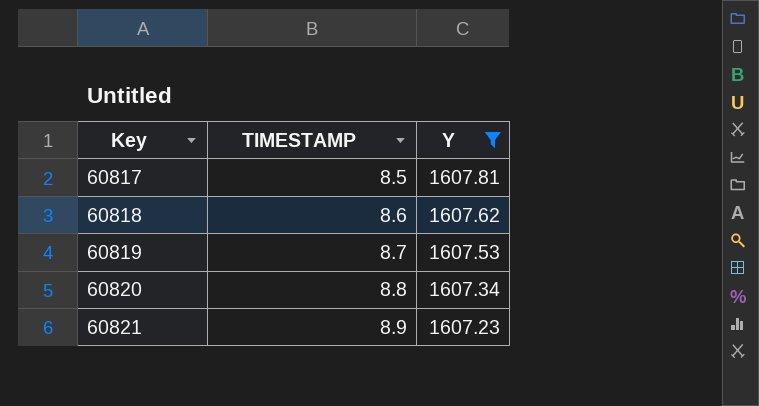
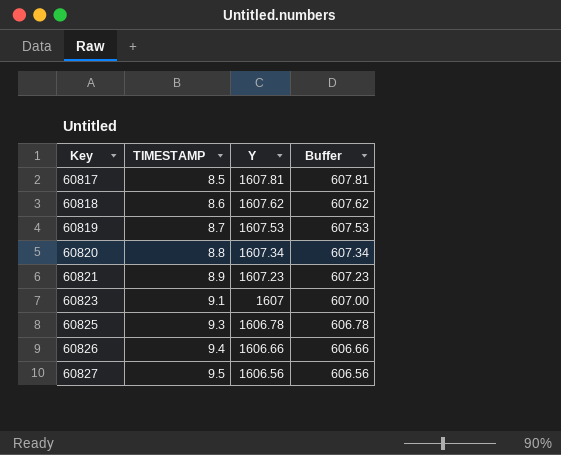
filter: Y >= 1607.23 -> none
column Buffer | formula: none -> [Y] - 1000

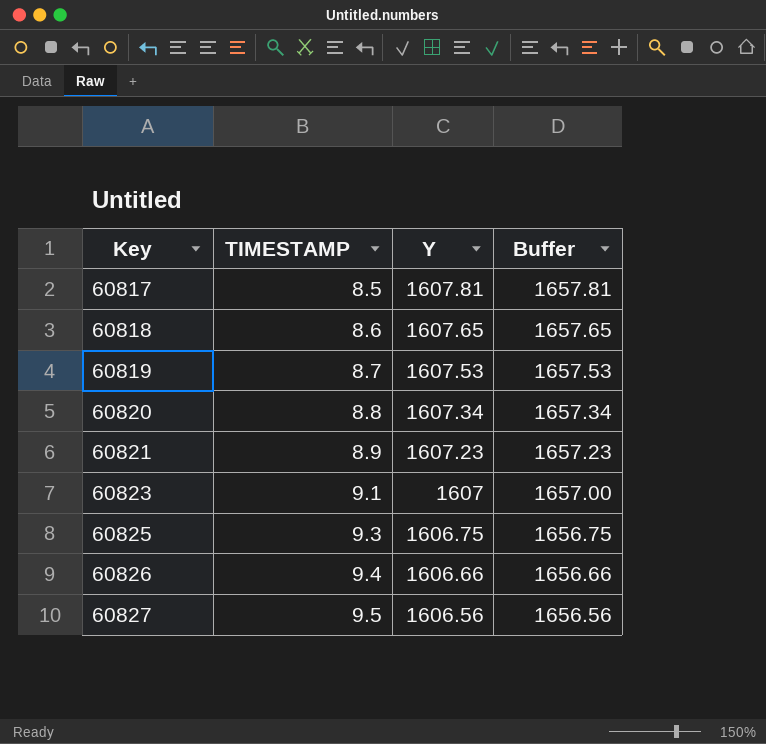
column Buffer | formula: [Y] - 1000 -> [Y] + 50
60818 | Y: 1607.62 -> 1607.65
60825 | Y: 1606.78 -> 1606.75

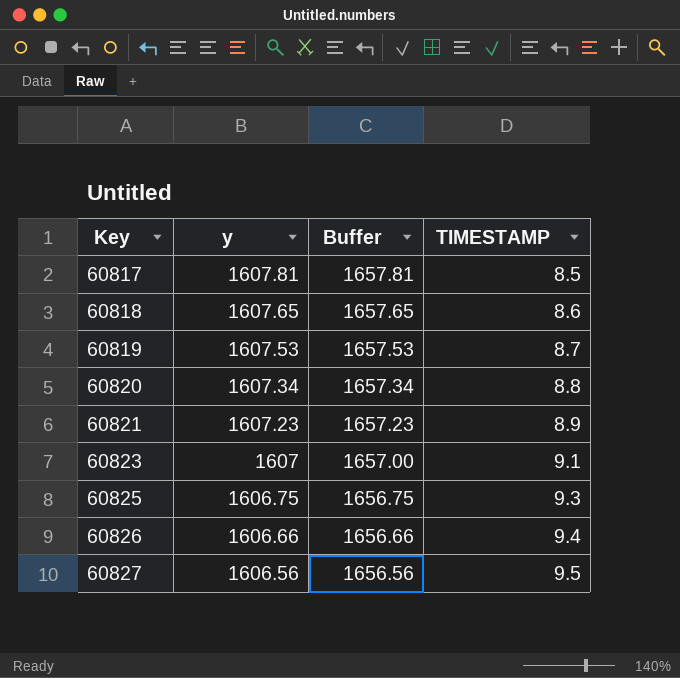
column name: Y -> y
column TIMESTAMP | position: 2 -> 4

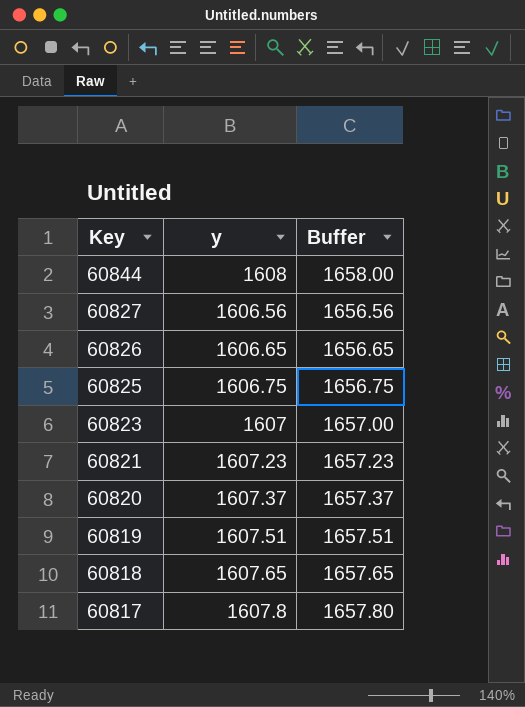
row order: Key ascending -> Key descending
column TIMESTAMP | position: 4 -> none
row 60844: none -> 1608 | 1658.00
60826 | y: 1606.66 -> 1606.65
60826 | Buffer: 1656.66 -> 1656.65
60820 | y: 1607.34 -> 1607.37
60820 | Buffer: 1657.34 -> 1657.37
60819 | y: 1607.53 -> 1607.51
60819 | Buffer: 1657.53 -> 1657.51
60817 | y: 1607.81 -> 1607.8
60817 | Buffer: 1657.81 -> 1657.80

